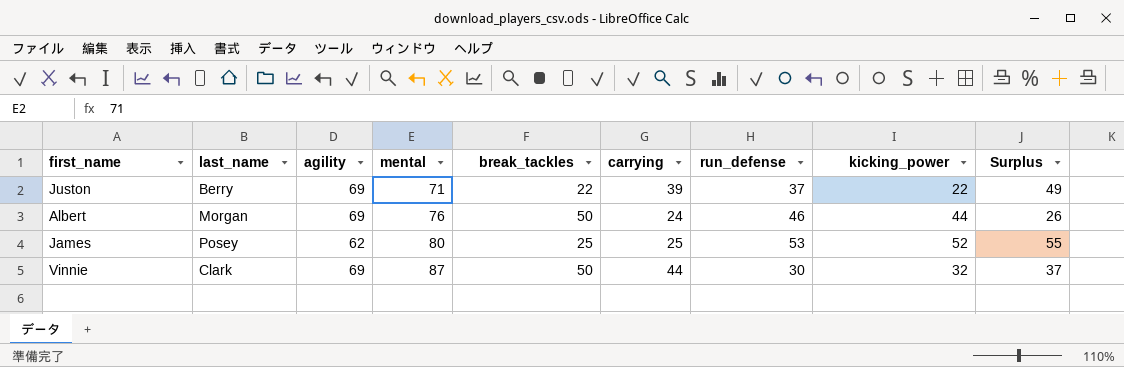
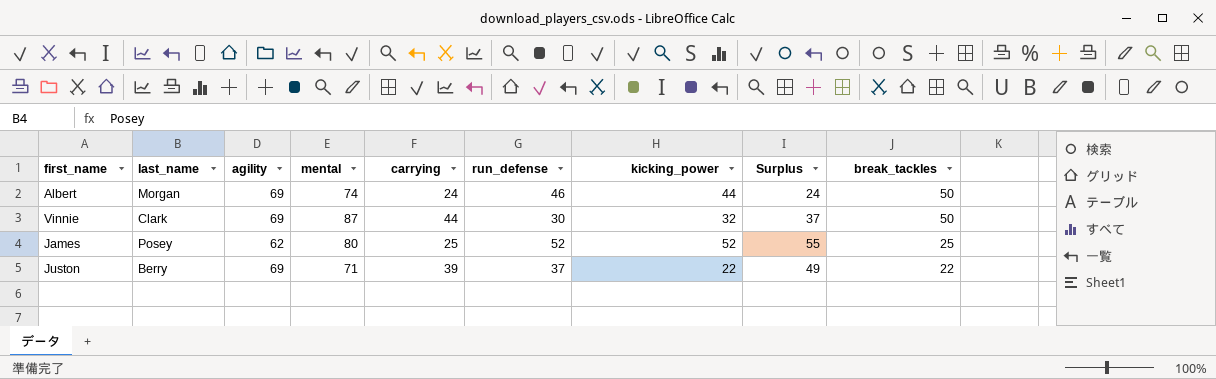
row order: mental ascending -> break_tackles descending
column break_tackles | position: 5 -> 9
Albert | mental: 76 -> 74
Albert | Surplus: 26 -> 24
James | run_defense: 53 -> 52

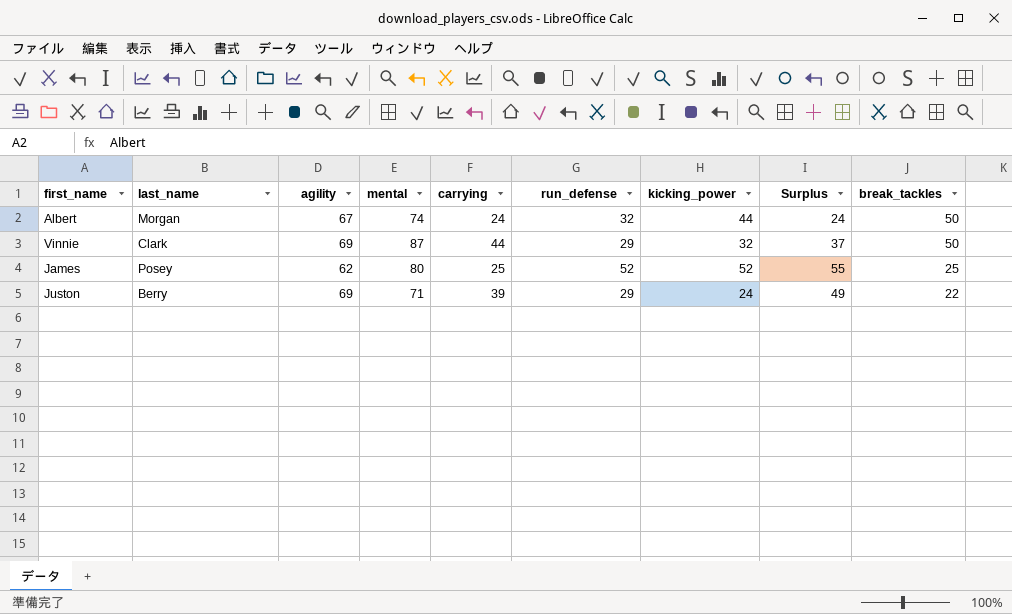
Albert | agility: 69 -> 67
Albert | run_defense: 46 -> 32
Vinnie | run_defense: 30 -> 29
Juston | run_defense: 37 -> 29
Juston | kicking_power: 22 -> 24

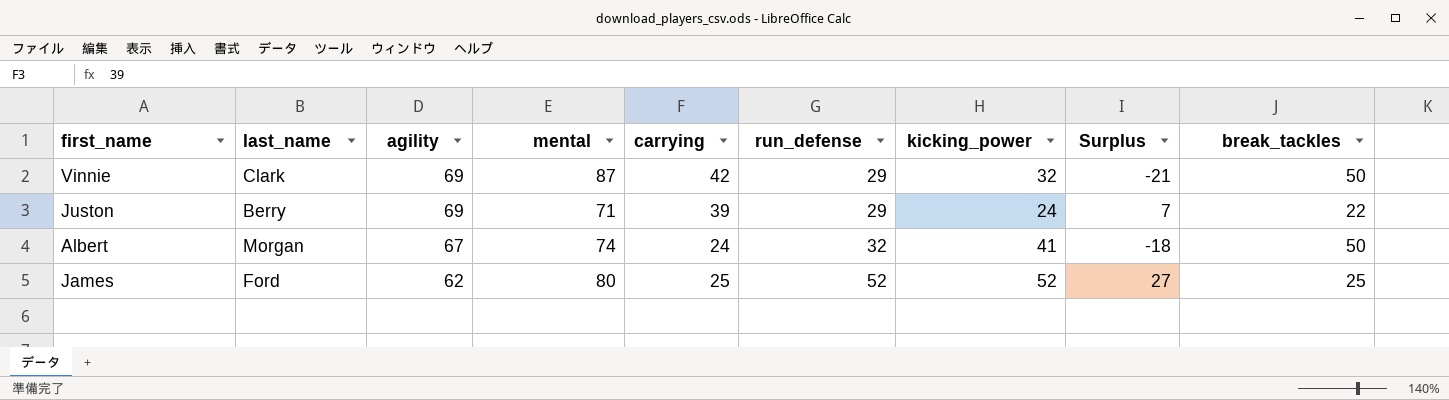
row order: break_tackles descending -> agility descending
column Surplus | formula: [mental] - [break_tackles] -> [run_defense] - [break_tackles]
Vinnie | carrying: 44 -> 42
Albert | kicking_power: 44 -> 41
James | last_name: Posey -> Ford

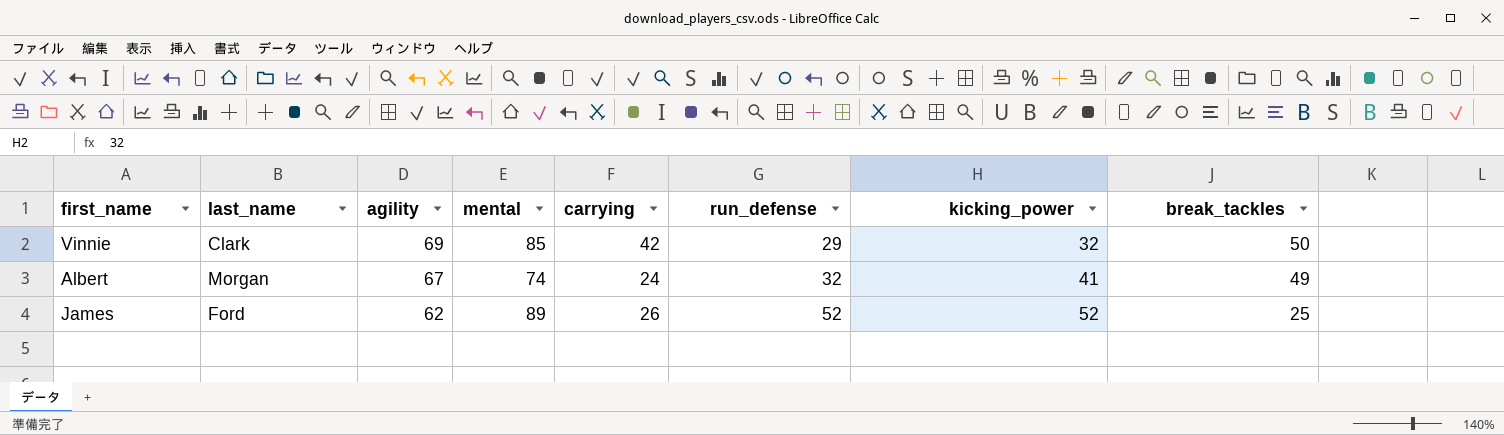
column Surplus | formula: [run_defense] - [break_tackles] -> none
row Juston: Berry | 69 | 71 | 39 | 29 | 24 | 7 | 22 -> none
Vinnie | mental: 87 -> 85
Albert | break_tackles: 50 -> 49
James | mental: 80 -> 89
James | carrying: 25 -> 26

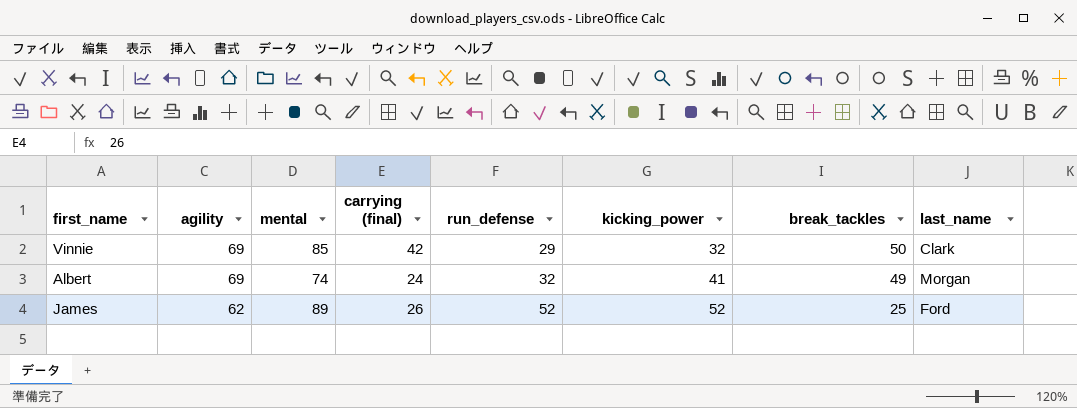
column name: carrying -> carrying (final)
column last_name | position: 2 -> 8
Albert | agility: 67 -> 69

